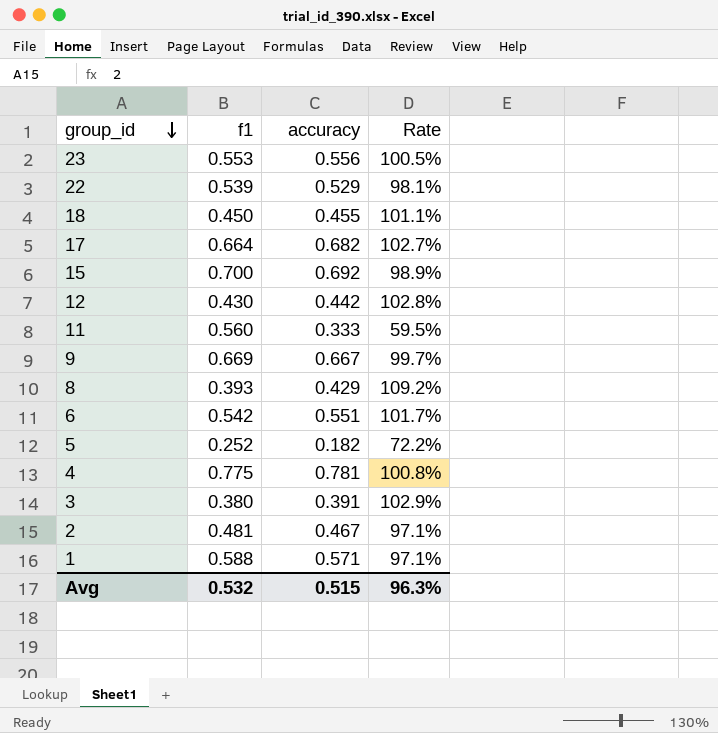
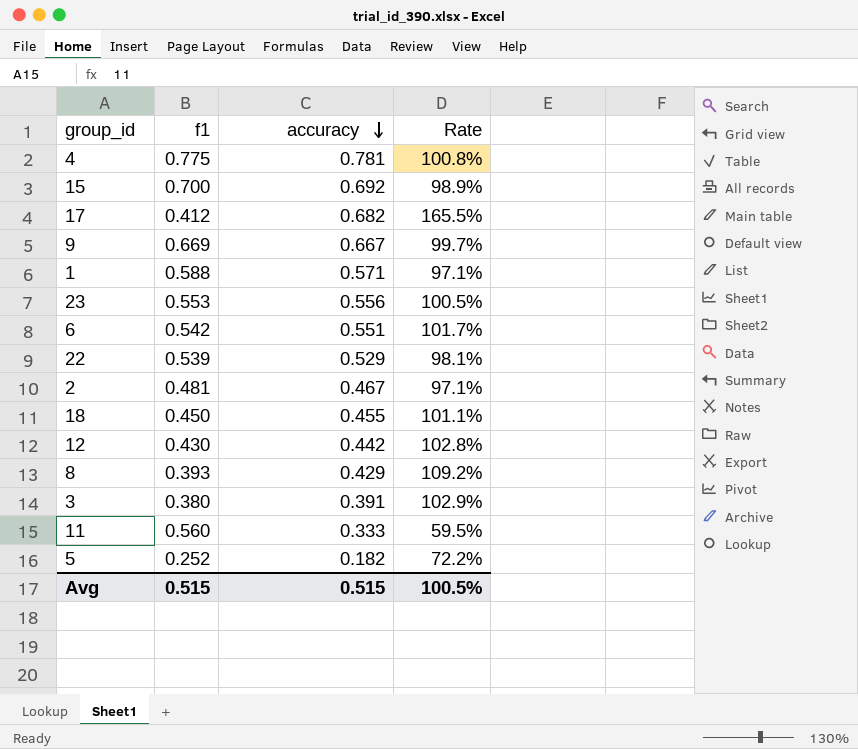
row order: group_id descending -> accuracy descending
17 | f1: 0.664 -> 0.412
17 | Rate: 102.7% -> 165.5%
Avg | f1: 0.532 -> 0.515
Avg | Rate: 96.3% -> 100.5%

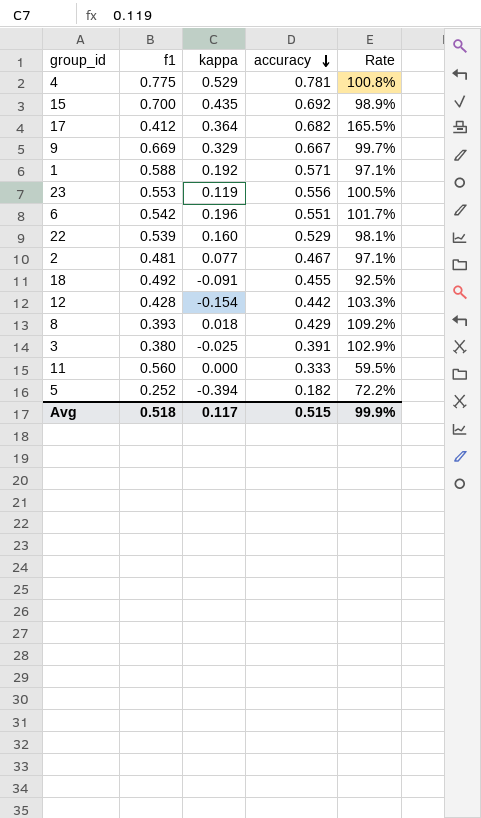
column kappa | position: none -> 3
18 | f1: 0.450 -> 0.492
18 | Rate: 101.1% -> 92.5%
12 | f1: 0.430 -> 0.428
12 | Rate: 102.8% -> 103.3%
Avg | f1: 0.515 -> 0.518
Avg | Rate: 100.5% -> 99.9%

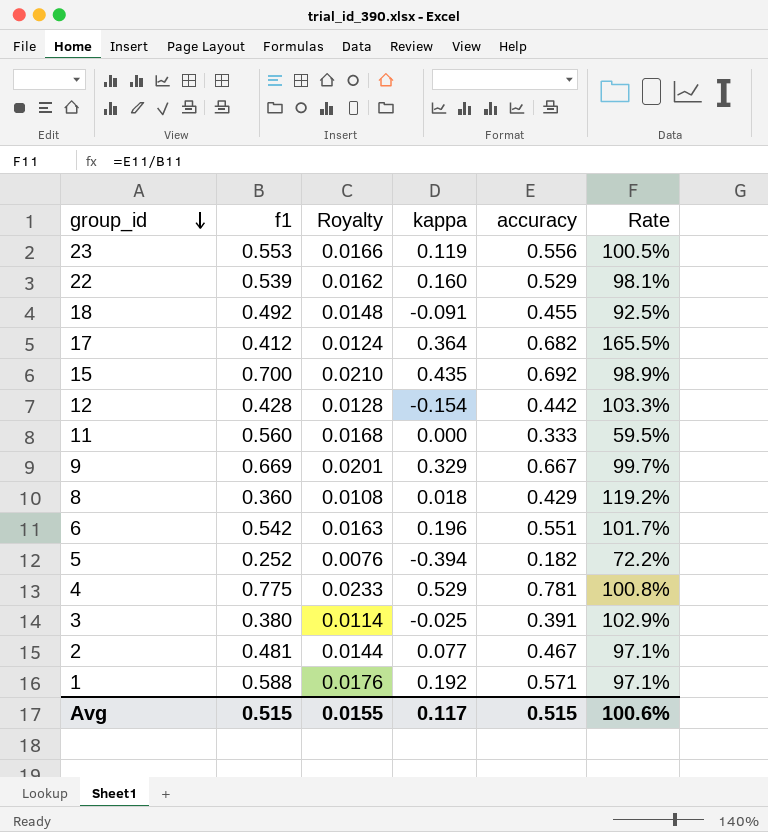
row order: accuracy descending -> group_id descending
column Royalty | formula: none -> [f1] * 0.03
8 | f1: 0.393 -> 0.360
8 | Rate: 109.2% -> 119.2%
Avg | f1: 0.518 -> 0.515
Avg | Rate: 99.9% -> 100.6%

